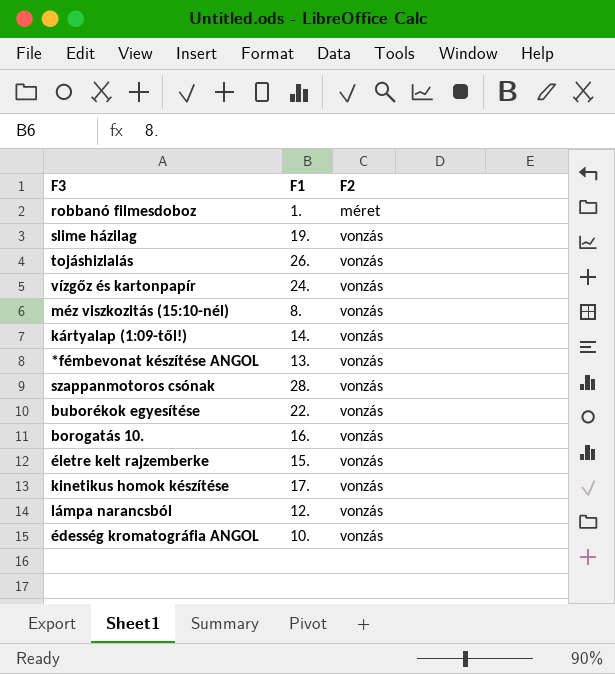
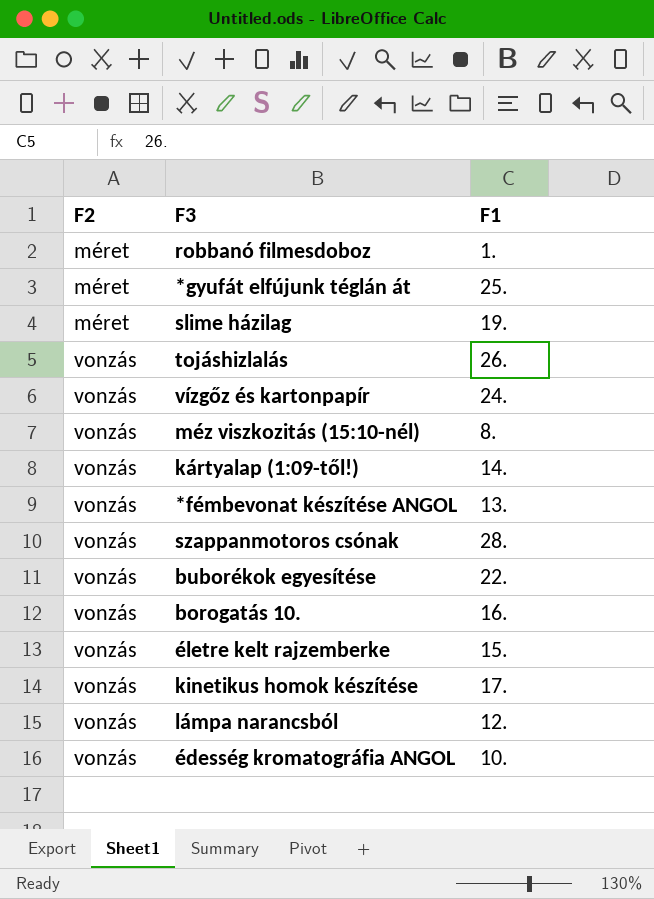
column F2 | position: 3 -> 1
row *gyufát elfújunk téglán át: none -> méret | 25.
slime házilag | F2: vonzás -> méret

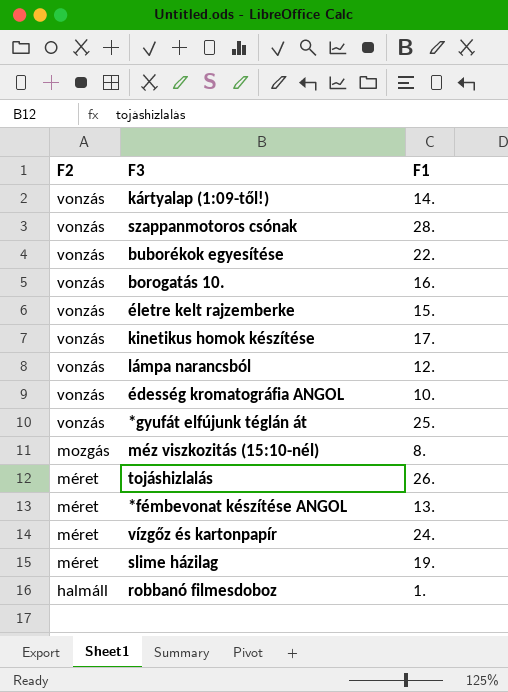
row order: F2 ascending -> F2 descending
*gyufát elfújunk téglán át | F2: méret -> vonzás
méz viszkozitás (15:10-nél) | F2: vonzás -> mozgás
tojáshizlalás | F2: vonzás -> méret
*fémbevonat készítése ANGOL | F2: vonzás -> méret
vízgőz és kartonpapír | F2: vonzás -> méret
robbanó filmesdoboz | F2: méret -> halmáll

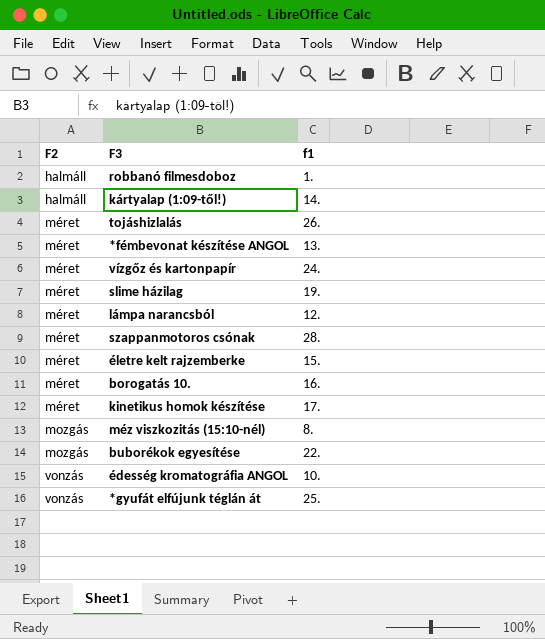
row order: F2 descending -> F2 ascending
column name: F1 -> f1
kártyalap (1:09-től!) | F2: vonzás -> halmáll
lámpa narancsból | F2: vonzás -> méret
szappanmotoros csónak | F2: vonzás -> méret
életre kelt rajzemberke | F2: vonzás -> méret
borogatás 10. | F2: vonzás -> méret
kinetikus homok készítése | F2: vonzás -> méret
buborékok egyesítése | F2: vonzás -> mozgás

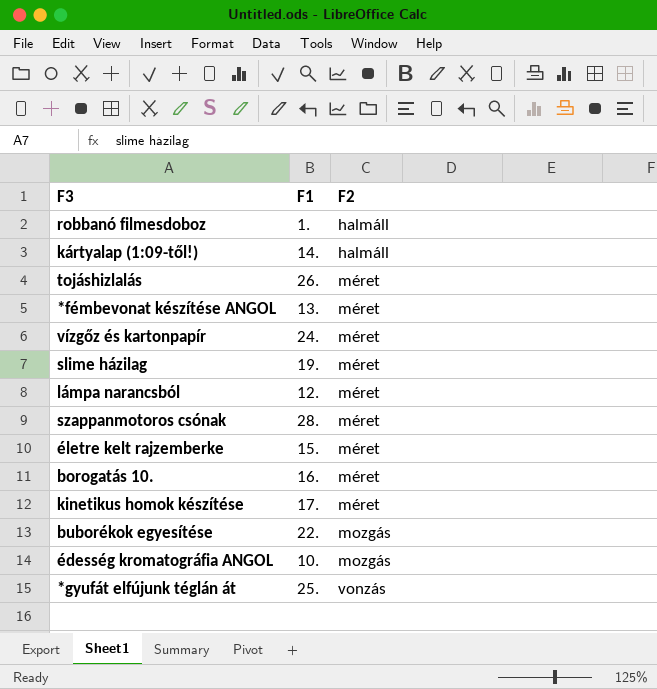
column name: f1 -> F1
column F2 | position: 1 -> 3
row méz viszkozitás (15:10-nél): mozgás | 8. -> none
édesség kromatográfia ANGOL | F2: vonzás -> mozgás

